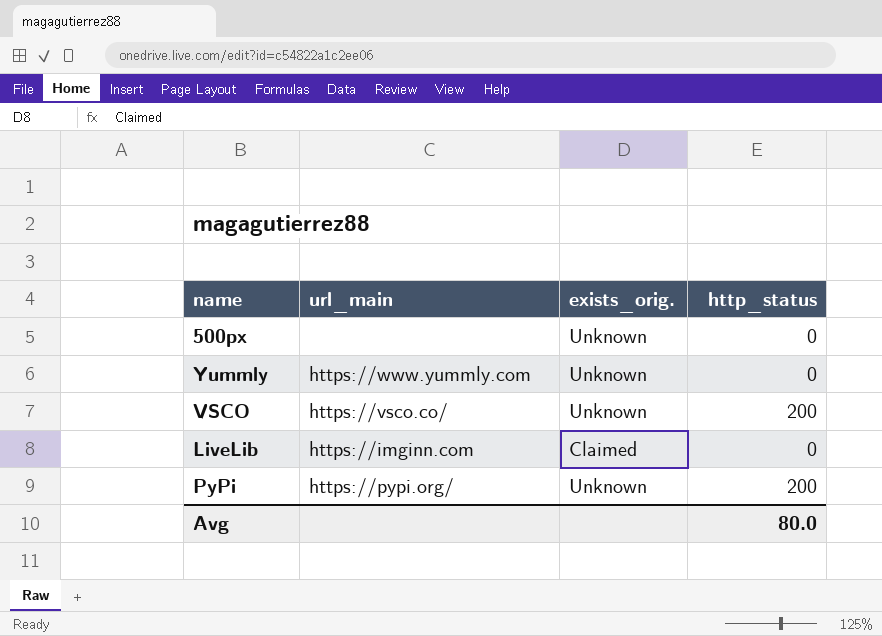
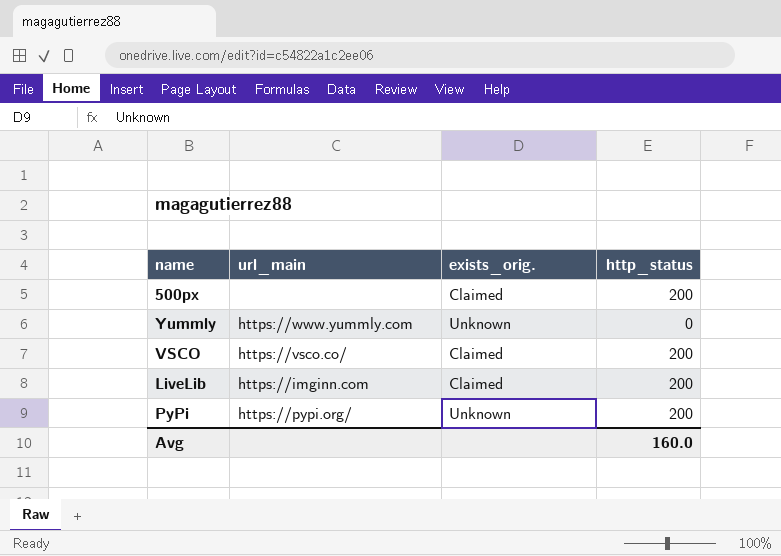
500px | exists_orig.: Unknown -> Claimed
500px | http_status: 0 -> 200
VSCO | exists_orig.: Unknown -> Claimed
LiveLib | http_status: 0 -> 200
Avg | http_status: 80.0 -> 160.0

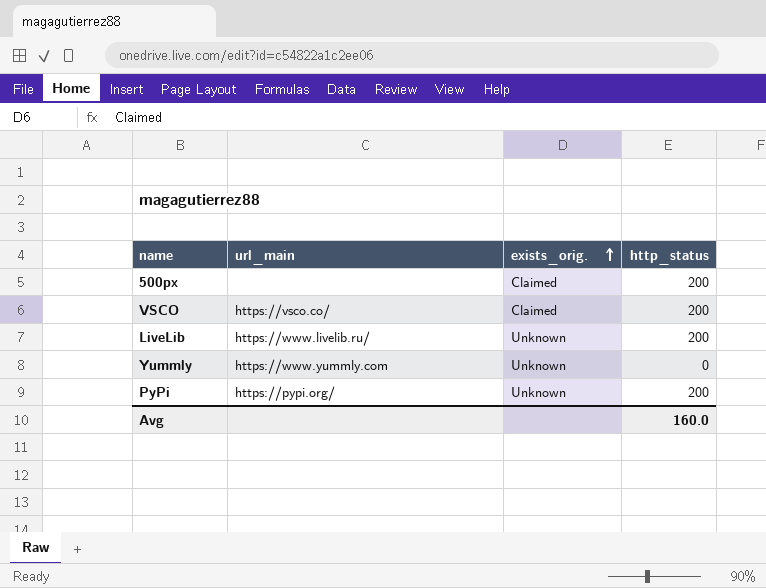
row order: none -> exists_orig. ascending
LiveLib | url_main: https://imginn.com -> https://www.livelib.ru/
LiveLib | exists_orig.: Claimed -> Unknown

